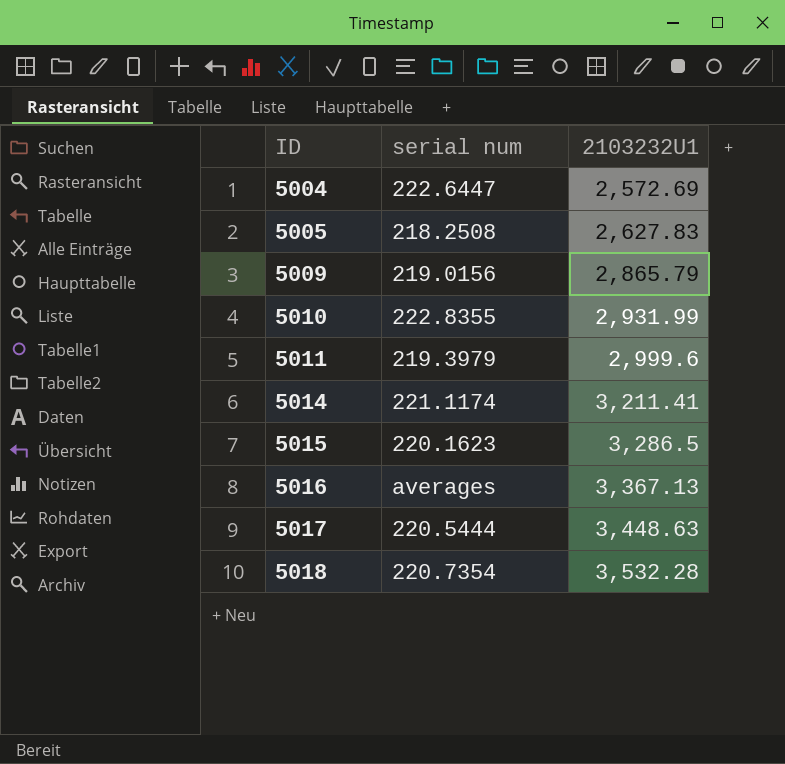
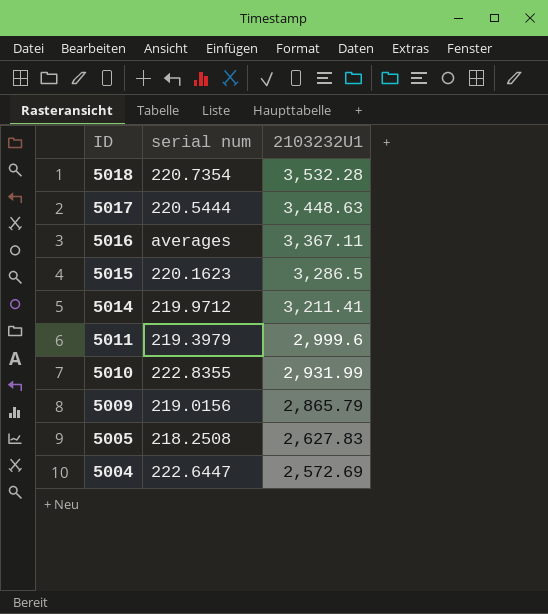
row order: ID ascending -> ID descending
5016 | 2103232U1: 3,367.13 -> 3,367.11
5014 | serial num: 221.1174 -> 219.9712

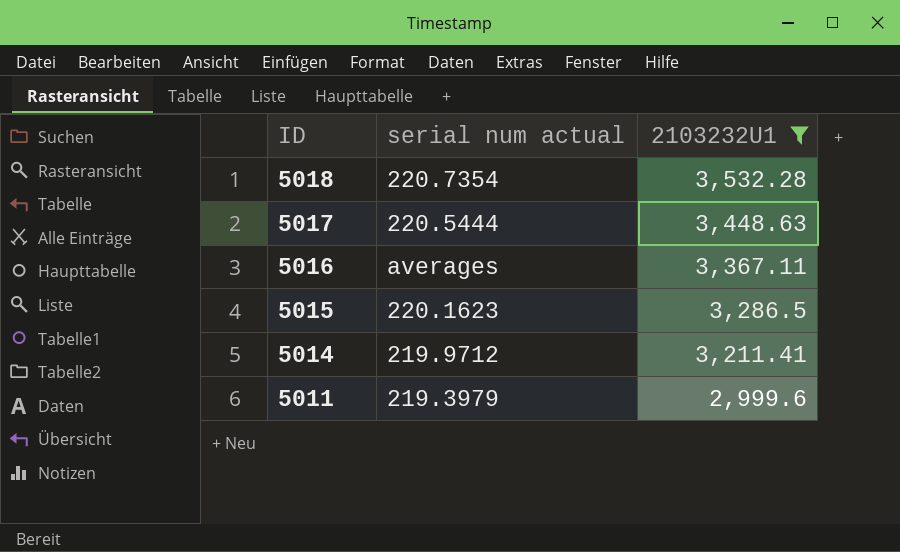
filter: none -> 2103232U1 >= 2,999.6
column name: serial num -> serial num actual

